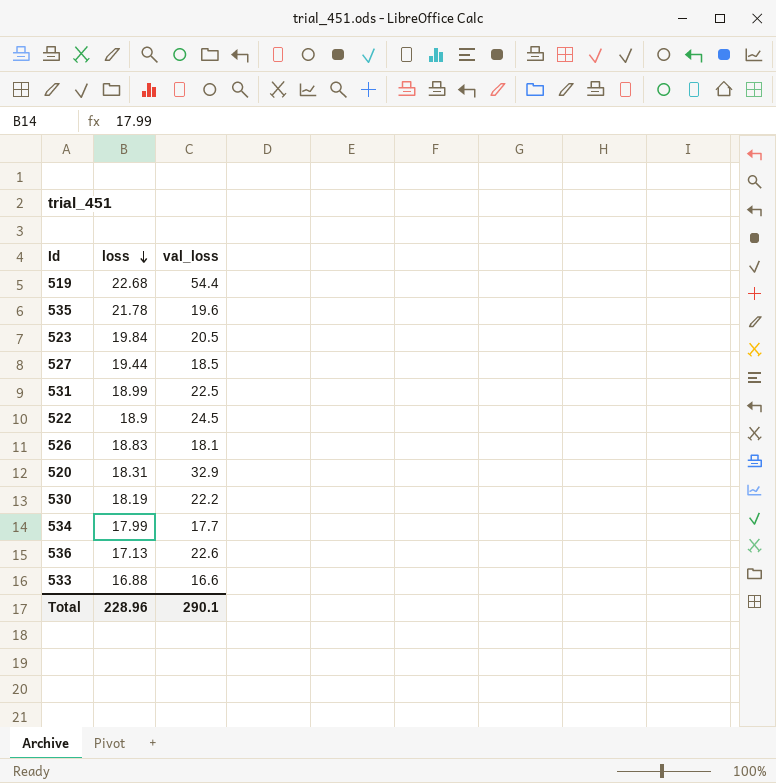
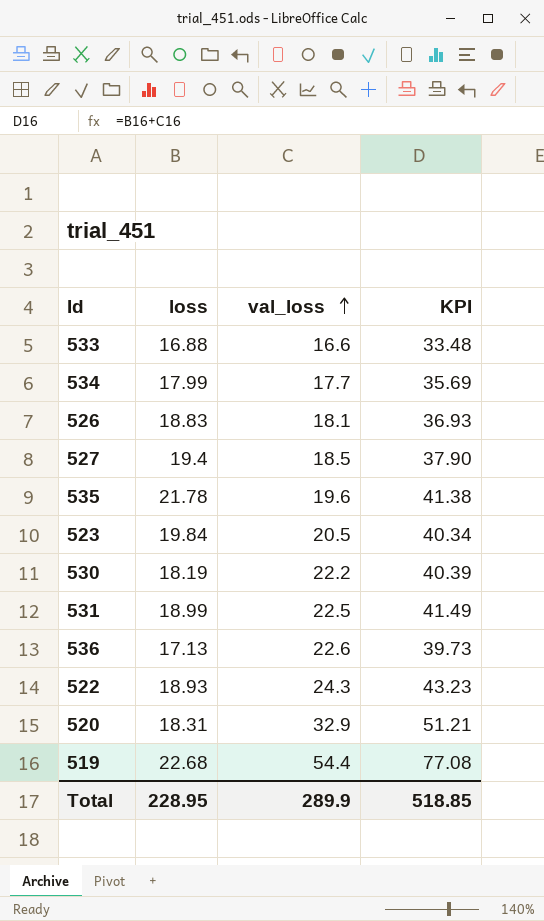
row order: loss descending -> val_loss ascending
column KPI | formula: none -> [loss] + [val_loss]
527 | loss: 19.44 -> 19.4
522 | loss: 18.9 -> 18.93
522 | val_loss: 24.5 -> 24.3
Total | loss: 228.96 -> 228.95
Total | val_loss: 290.1 -> 289.9

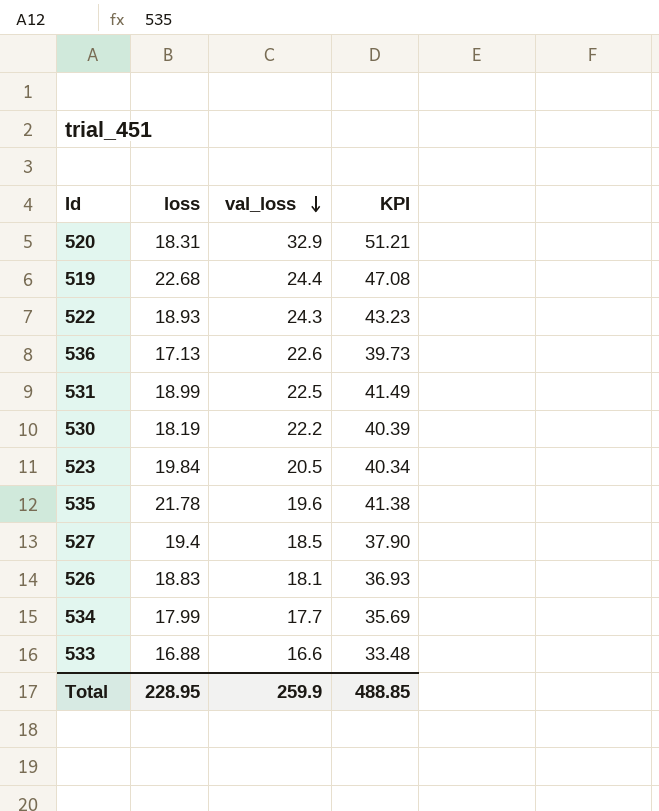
row order: val_loss ascending -> val_loss descending
519 | val_loss: 54.4 -> 24.4
519 | KPI: 77.08 -> 47.08
Total | val_loss: 289.9 -> 259.9
Total | KPI: 518.85 -> 488.85

